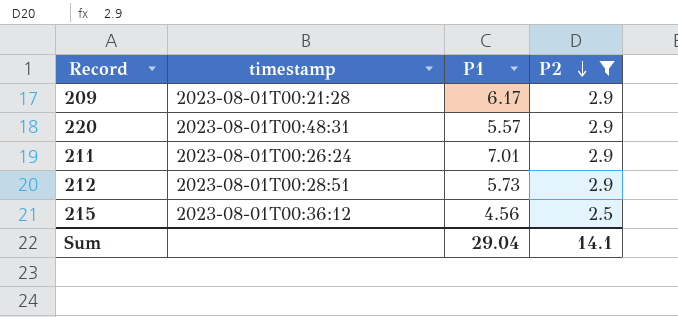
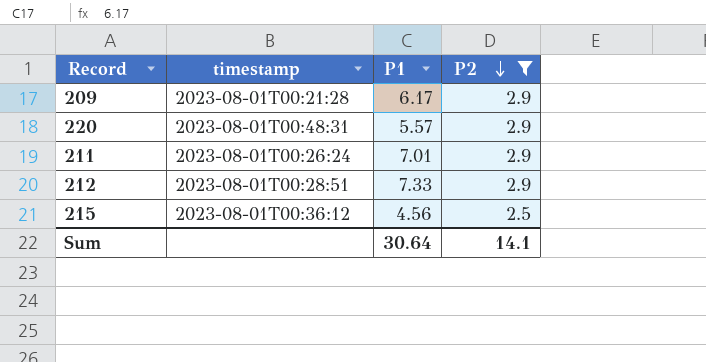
212 | P1: 5.73 -> 7.33
Sum | P1: 29.04 -> 30.64

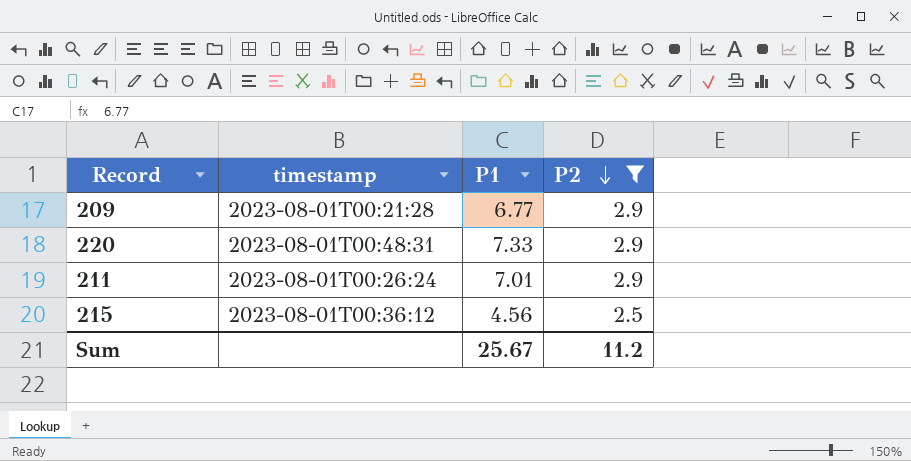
row 212: 2023-08-01T00:28:51 | 7.33 | 2.9 -> none
209 | P1: 6.17 -> 6.77
220 | P1: 5.57 -> 7.33
Sum | P1: 30.64 -> 25.67
Sum | P2: 14.1 -> 11.2

